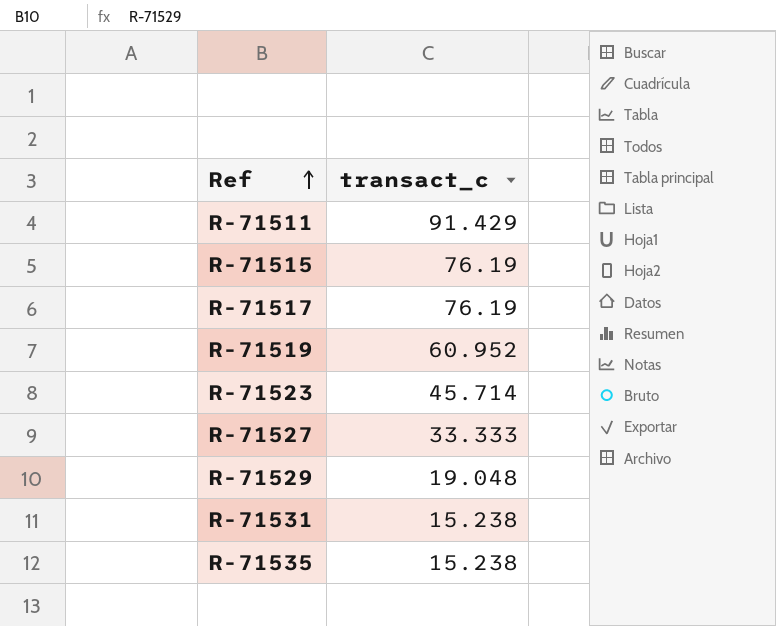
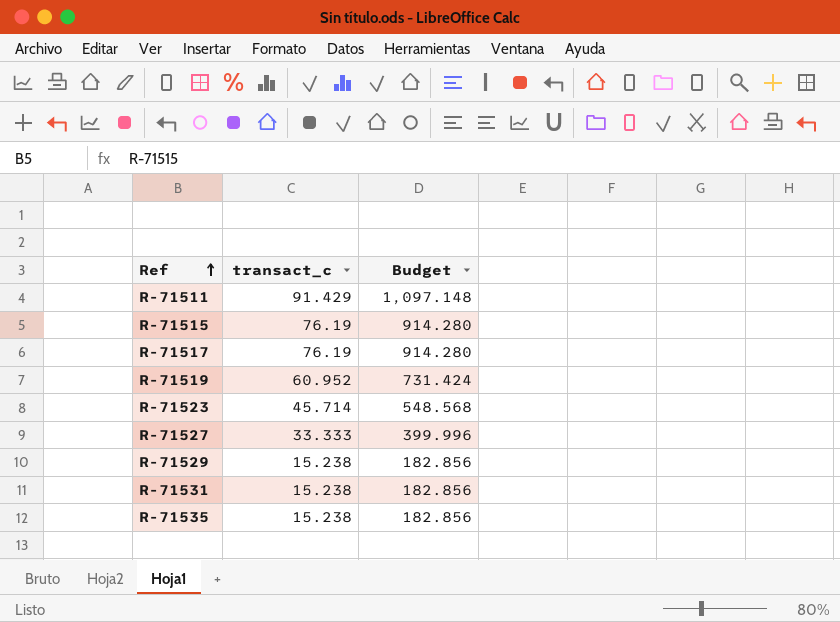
column Budget | formula: none -> [transact_c] * 12
R-71529 | transact_c: 19.048 -> 15.238

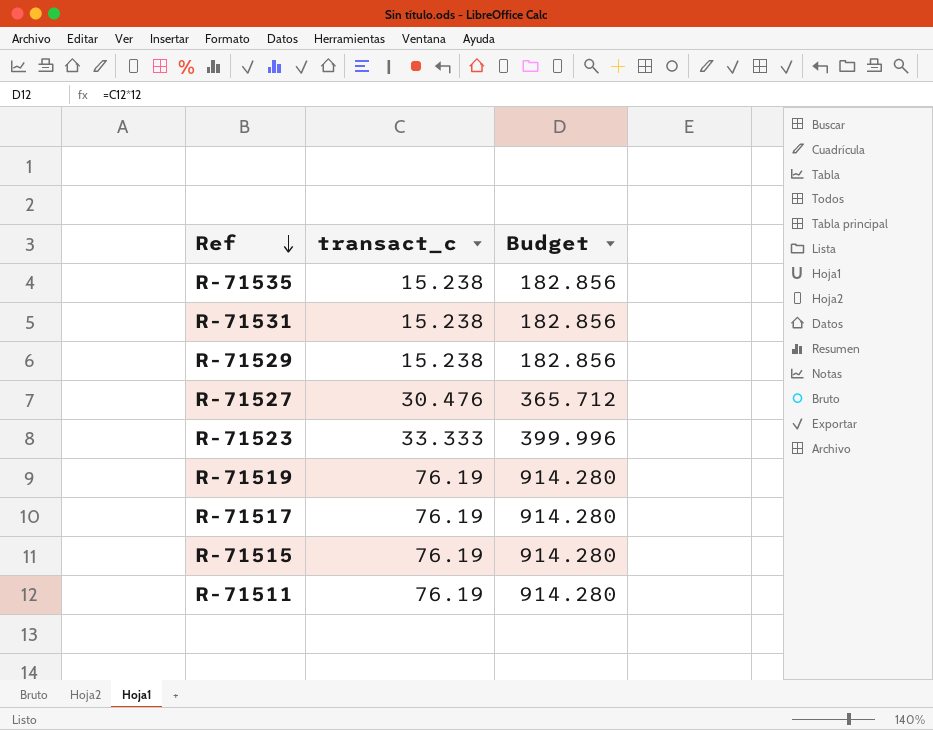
row order: Ref ascending -> Ref descending
R-71527 | transact_c: 33.333 -> 30.476
R-71527 | Budget: 399.996 -> 365.712
R-71523 | transact_c: 45.714 -> 33.333
R-71523 | Budget: 548.568 -> 399.996
R-71519 | transact_c: 60.952 -> 76.19
R-71519 | Budget: 731.424 -> 914.280
R-71511 | transact_c: 91.429 -> 76.19
R-71511 | Budget: 1,097.148 -> 914.280

